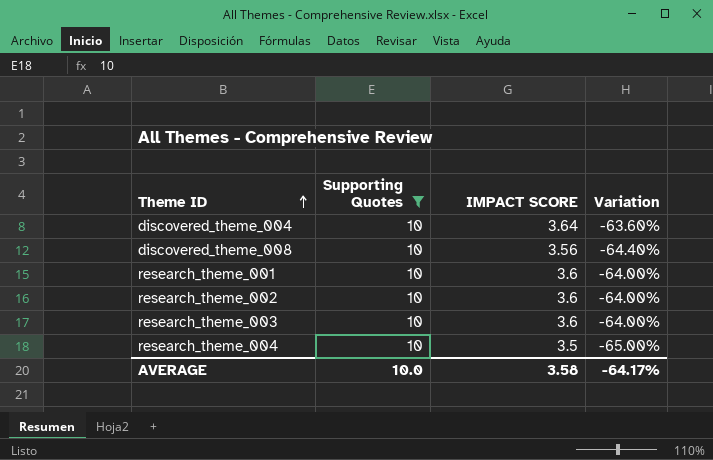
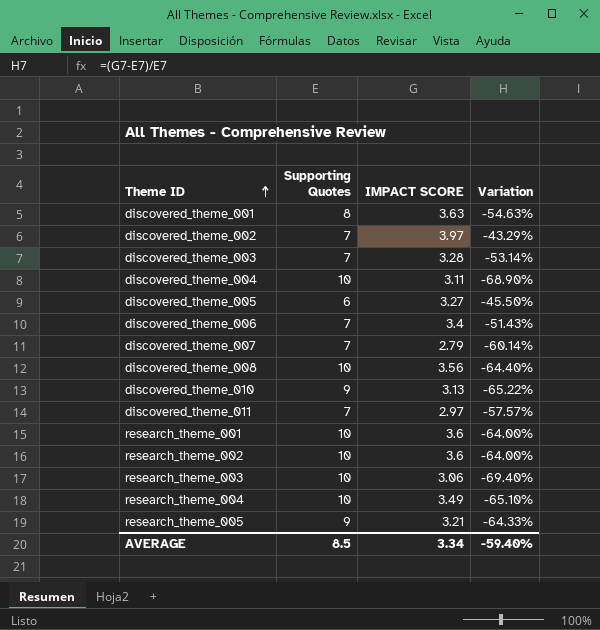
filter: Supporting Quotes = 10 -> none
discovered_theme_004 | IMPACT SCORE: 3.64 -> 3.11
discovered_theme_004 | Variation: -63.60% -> -68.90%
research_theme_003 | IMPACT SCORE: 3.6 -> 3.06
research_theme_003 | Variation: -64.00% -> -69.40%
research_theme_004 | IMPACT SCORE: 3.5 -> 3.49
research_theme_004 | Variation: -65.00% -> -65.10%
AVERAGE | Supporting Quotes: 10.0 -> 8.5
AVERAGE | IMPACT SCORE: 3.58 -> 3.34
AVERAGE | Variation: -64.17% -> -59.40%

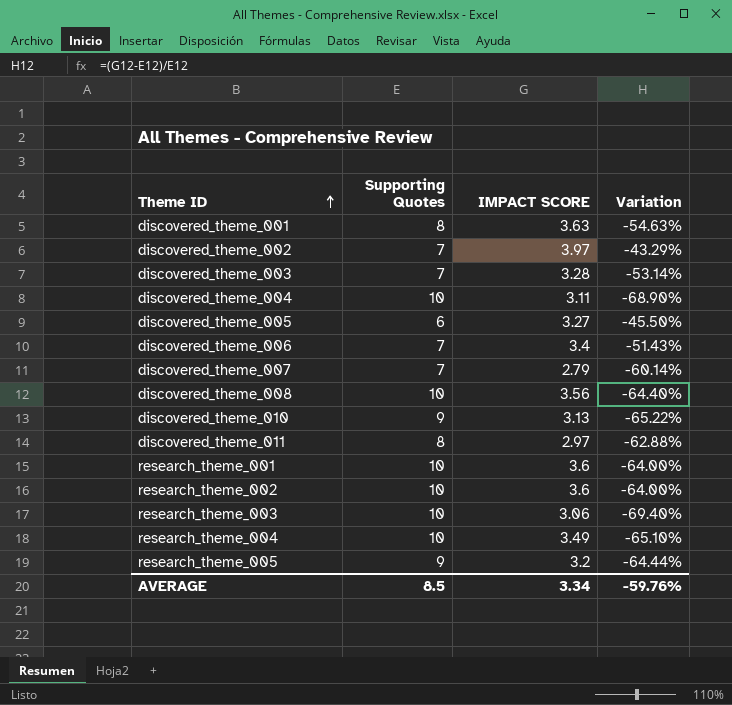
discovered_theme_011 | Supporting Quotes: 7 -> 8
discovered_theme_011 | Variation: -57.57% -> -62.88%
research_theme_005 | IMPACT SCORE: 3.21 -> 3.2
research_theme_005 | Variation: -64.33% -> -64.44%
AVERAGE | Variation: -59.40% -> -59.76%

